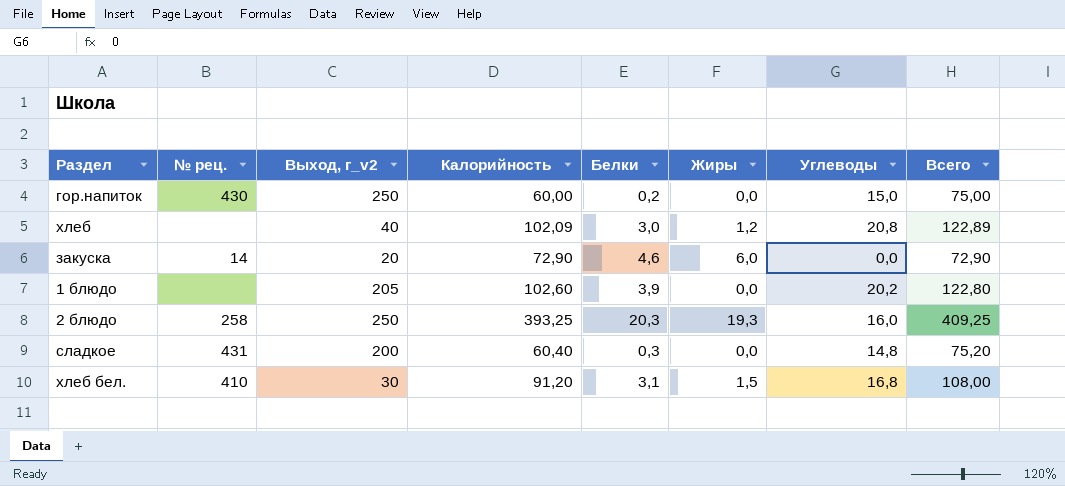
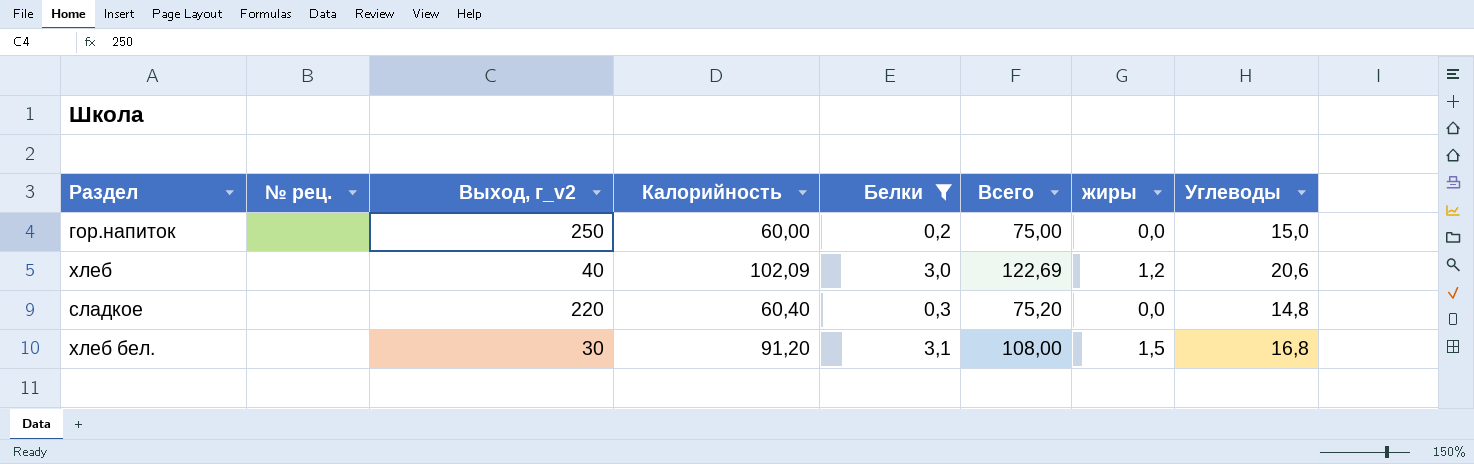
filter: none -> Белки <= 3,1
column Всего | position: 8 -> 6
column name: Жиры -> жиры
гор.напиток | № рец.: 430 -> none
хлеб | Всего: 122,89 -> 122,69
хлеб | Углеводы: 20,8 -> 20,6
сладкое | № рец.: 431 -> none
сладкое | Выход, г_v2: 200 -> 220
хлеб бел. | № рец.: 410 -> none

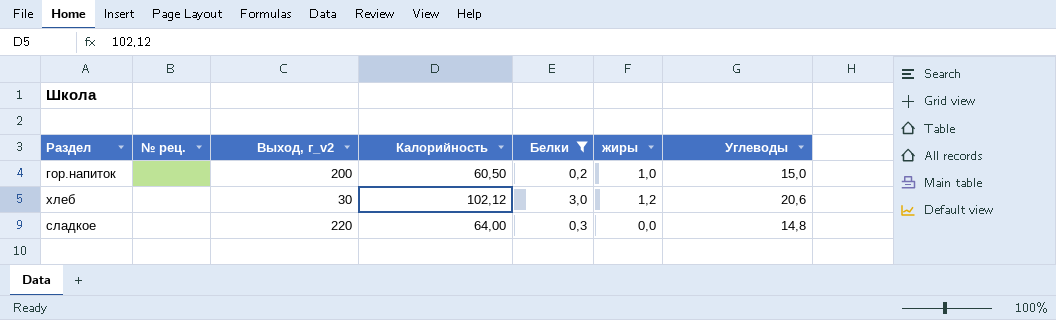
column Всего | formula: [Калорийность] + [Углеводы] -> none
row хлеб бел.: none | 30 | 91,20 | 3,1 | 108,00 | 1,5 | 16,8 -> none
гор.напиток | Выход, г_v2: 250 -> 200
гор.напиток | Калорийность: 60,00 -> 60,50
гор.напиток | жиры: 0,0 -> 1,0
хлеб | Выход, г_v2: 40 -> 30
хлеб | Калорийность: 102,09 -> 102,12
сладкое | Калорийность: 60,40 -> 64,00

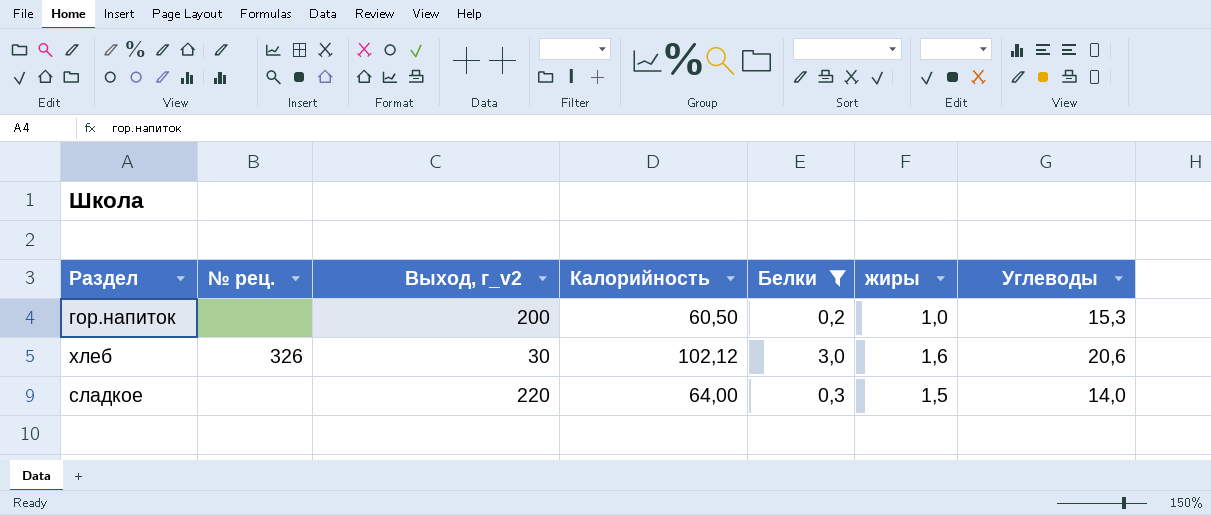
гор.напиток | Углеводы: 15,0 -> 15,3
хлеб | № рец.: none -> 326
хлеб | жиры: 1,2 -> 1,6
сладкое | жиры: 0,0 -> 1,5
сладкое | Углеводы: 14,8 -> 14,0

